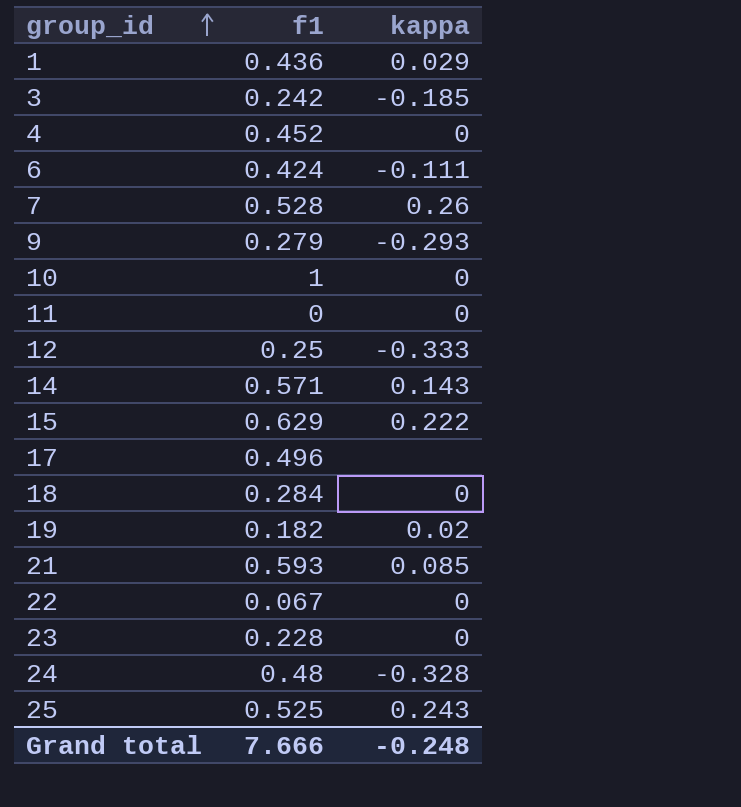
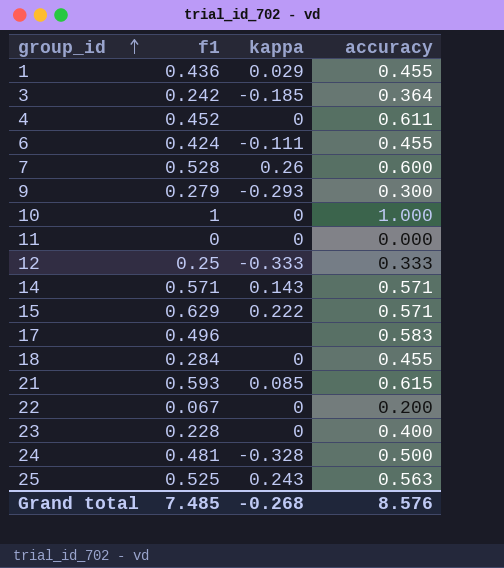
column accuracy | position: none -> 4
row 19: 0.182 | 0.02 -> none
24 | f1: 0.48 -> 0.481
Grand total | f1: 7.666 -> 7.485
Grand total | kappa: -0.248 -> -0.268

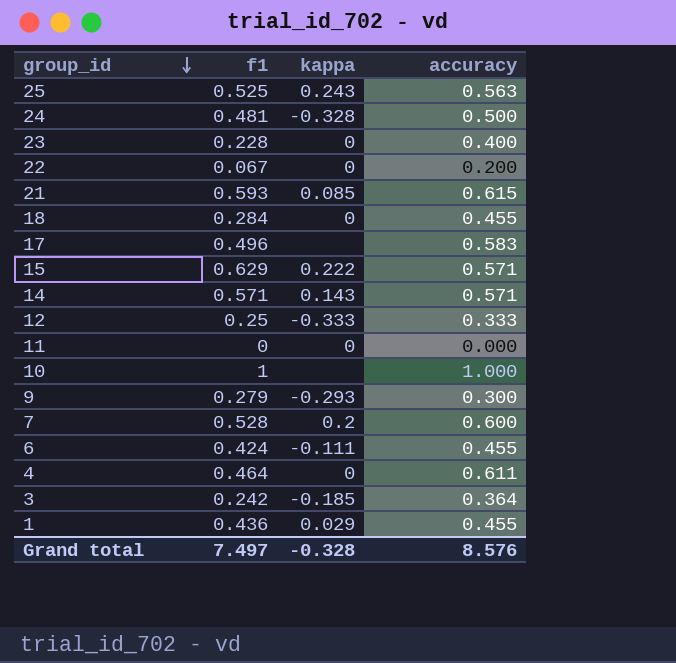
row order: group_id ascending -> group_id descending
10 | kappa: 0 -> none
7 | kappa: 0.26 -> 0.2
4 | f1: 0.452 -> 0.464
Grand total | f1: 7.485 -> 7.497
Grand total | kappa: -0.268 -> -0.328

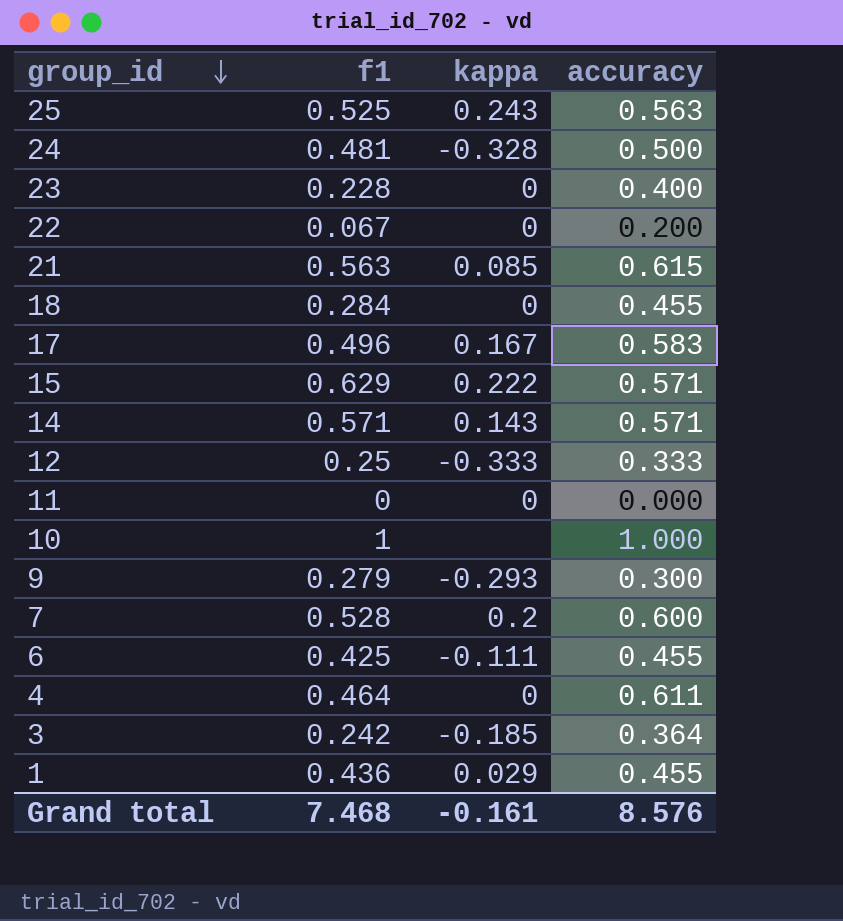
21 | f1: 0.593 -> 0.563
17 | kappa: none -> 0.167
6 | f1: 0.424 -> 0.425
Grand total | f1: 7.497 -> 7.468
Grand total | kappa: -0.328 -> -0.161

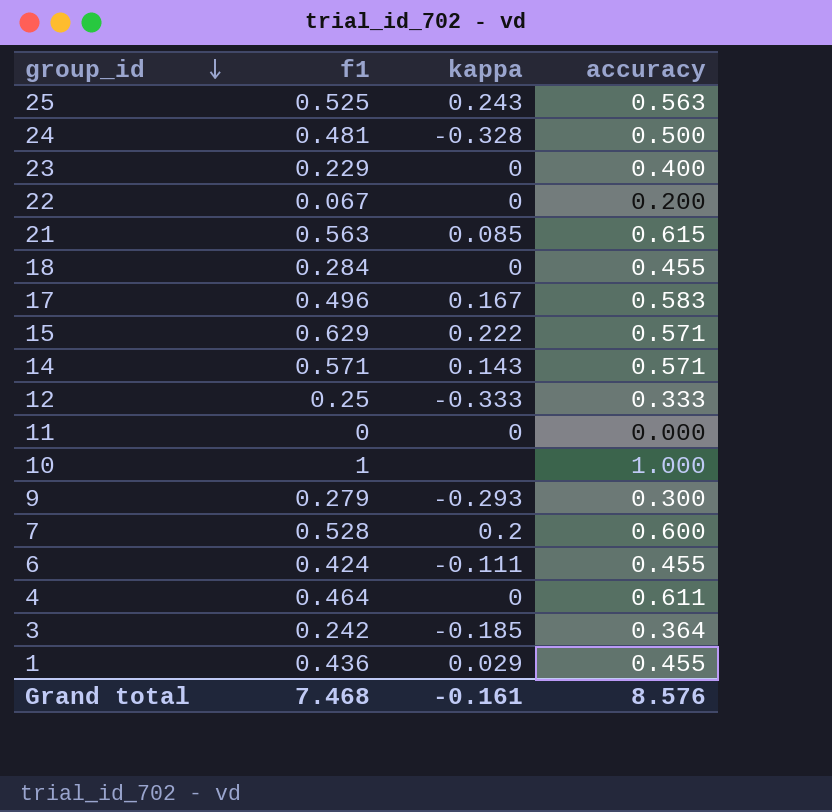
23 | f1: 0.228 -> 0.229
6 | f1: 0.425 -> 0.424

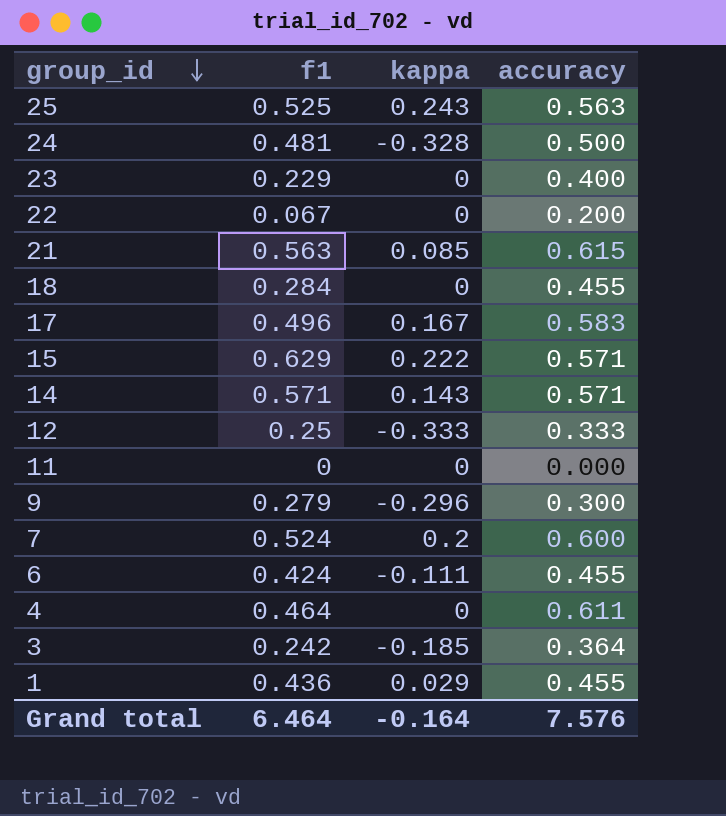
row 10: 1 | none | 1.000 -> none
9 | kappa: -0.293 -> -0.296
7 | f1: 0.528 -> 0.524
Grand total | f1: 7.468 -> 6.464
Grand total | kappa: -0.161 -> -0.164
Grand total | accuracy: 8.576 -> 7.576

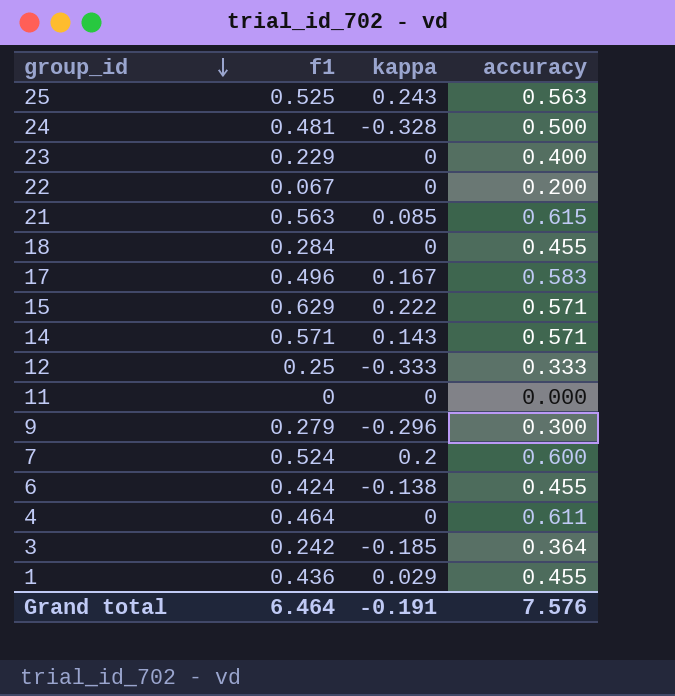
6 | kappa: -0.111 -> -0.138
Grand total | kappa: -0.164 -> -0.191

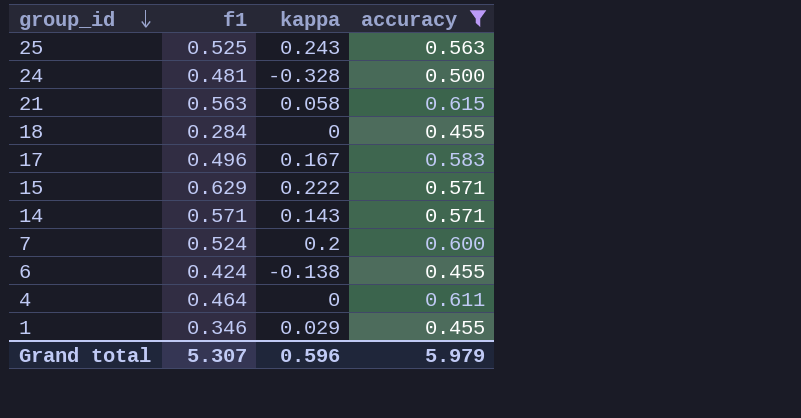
filter: none -> accuracy >= 0.455
21 | kappa: 0.085 -> 0.058
1 | f1: 0.436 -> 0.346
Grand total | f1: 6.464 -> 5.307
Grand total | kappa: -0.191 -> 0.596
Grand total | accuracy: 7.576 -> 5.979

